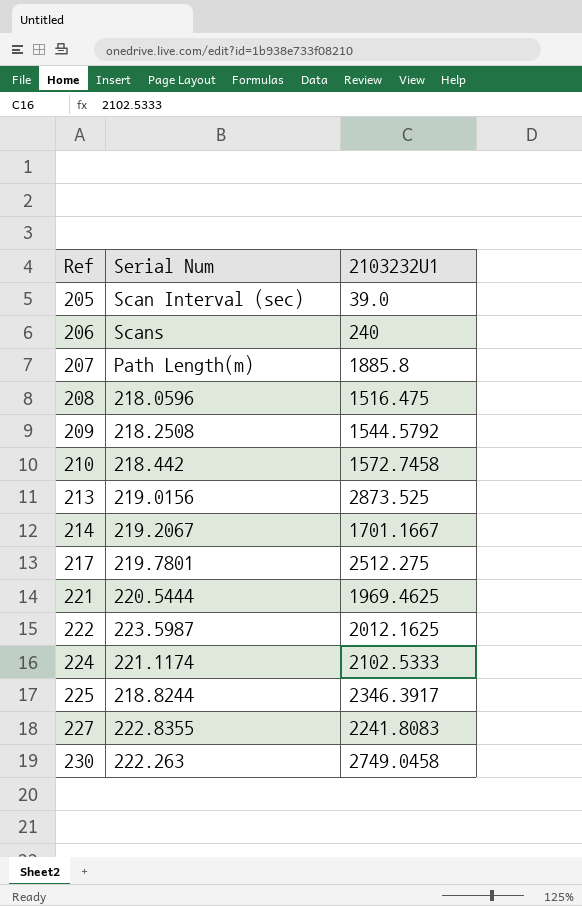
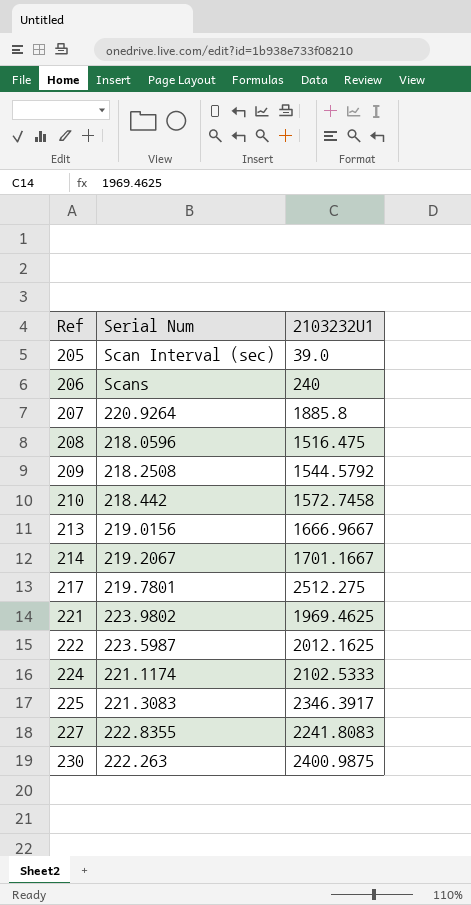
207 | Serial Num: Path Length(m) -> 220.9264
213 | 2103232U1: 2873.525 -> 1666.9667
221 | Serial Num: 220.5444 -> 223.9802
225 | Serial Num: 218.8244 -> 221.3083
230 | 2103232U1: 2749.0458 -> 2400.9875

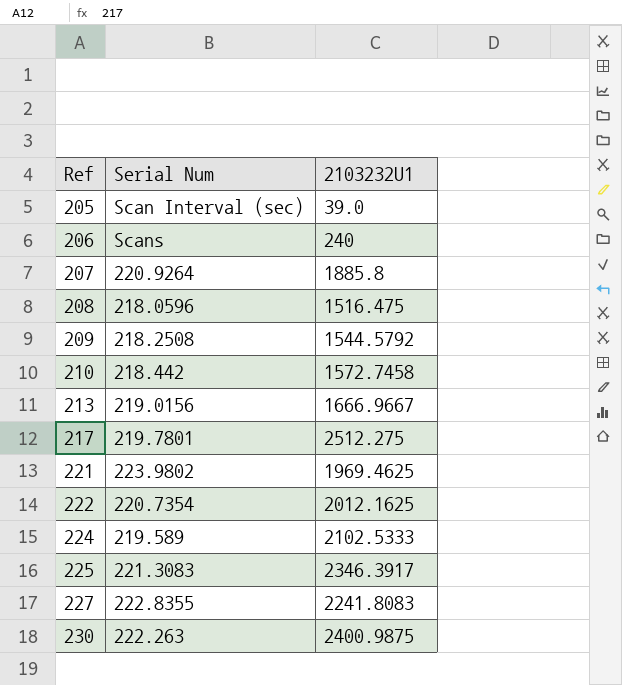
row 214: 219.2067 | 1701.1667 -> none
222 | Serial Num: 223.5987 -> 220.7354
224 | Serial Num: 221.1174 -> 219.589

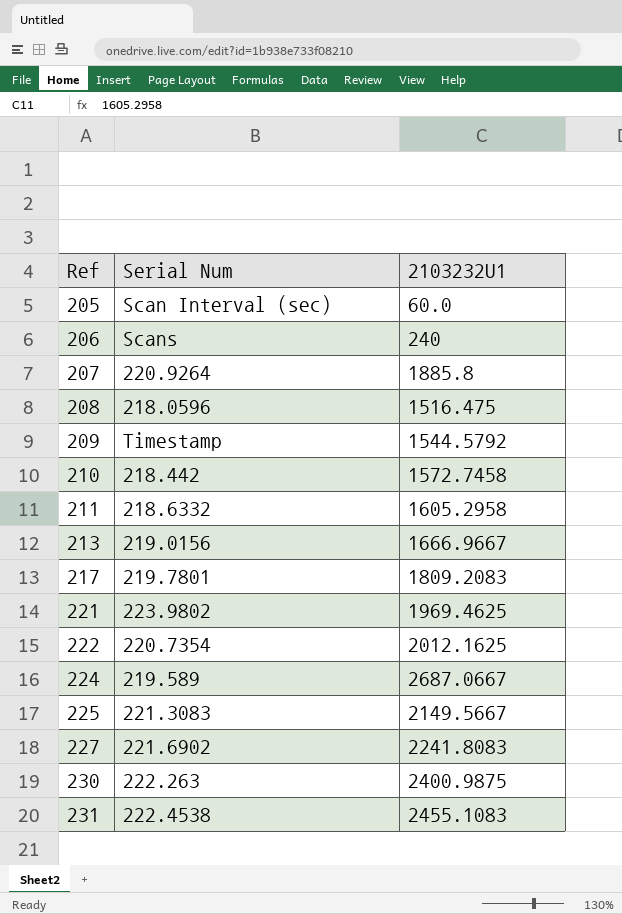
205 | 2103232U1: 39.0 -> 60.0
209 | Serial Num: 218.2508 -> Timestamp
row 211: none -> 218.6332 | 1605.2958
217 | 2103232U1: 2512.275 -> 1809.2083
224 | 2103232U1: 2102.5333 -> 2687.0667
225 | 2103232U1: 2346.3917 -> 2149.5667
227 | Serial Num: 222.8355 -> 221.6902
row 231: none -> 222.4538 | 2455.1083

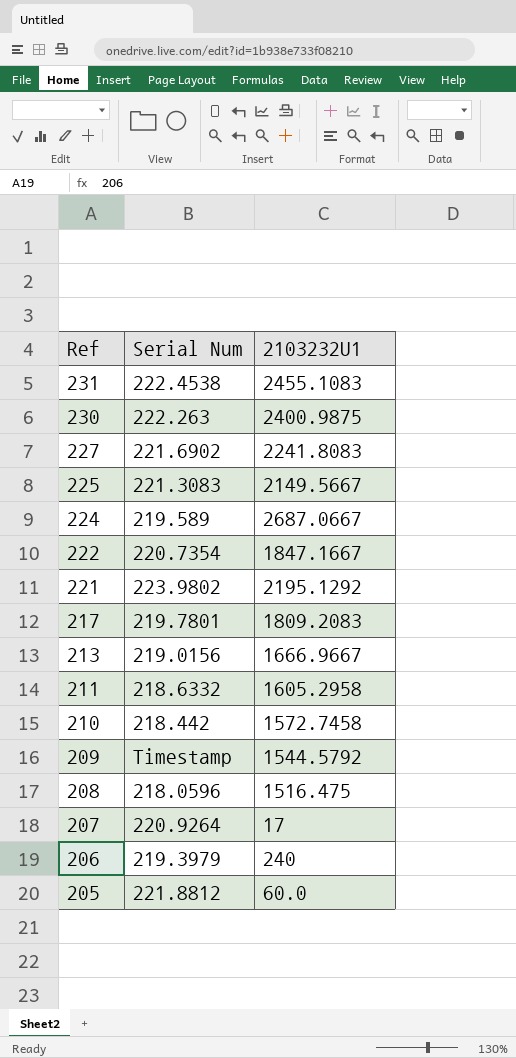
row order: Ref ascending -> Ref descending
222 | 2103232U1: 2012.1625 -> 1847.1667
221 | 2103232U1: 1969.4625 -> 2195.1292
207 | 2103232U1: 1885.8 -> 17
206 | Serial Num: Scans -> 219.3979
205 | Serial Num: Scan Interval (sec) -> 221.8812

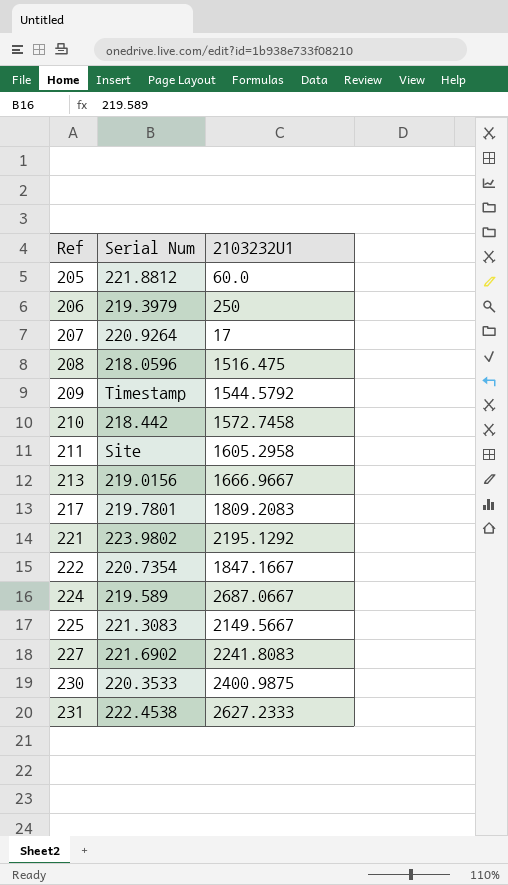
row order: Ref descending -> Ref ascending
206 | 2103232U1: 240 -> 250
211 | Serial Num: 218.6332 -> Site
230 | Serial Num: 222.263 -> 220.3533
231 | 2103232U1: 2455.1083 -> 2627.2333

